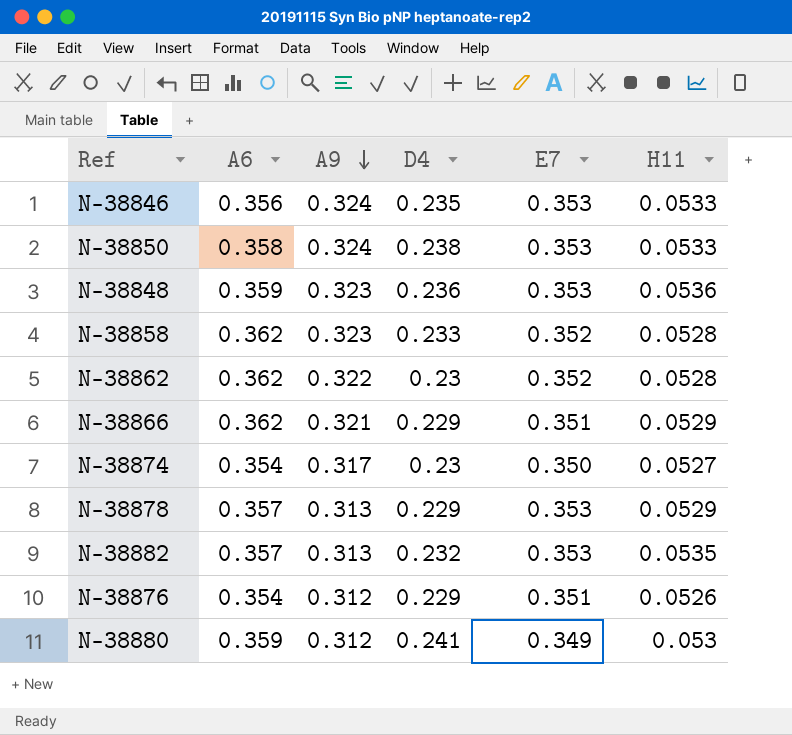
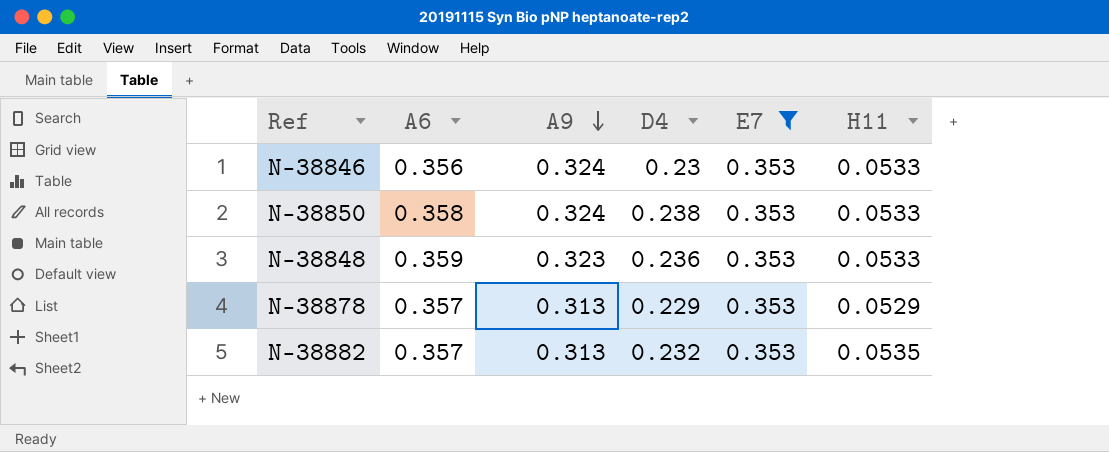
filter: none -> E7 = 0.353
N-38846 | D4: 0.235 -> 0.23
N-38848 | H11: 0.0536 -> 0.0533

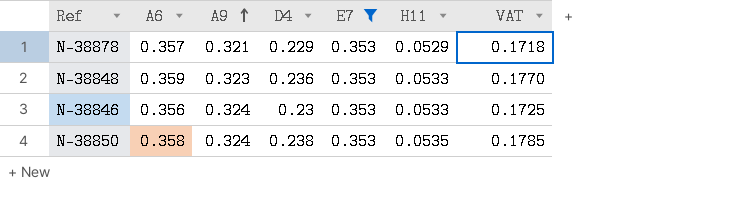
row order: A9 descending -> A9 ascending
column VAT | formula: none -> [D4] * 0.75
row N-38882: 0.357 | 0.313 | 0.232 | 0.353 | 0.0535 -> none
N-38878 | A9: 0.313 -> 0.321
N-38850 | H11: 0.0533 -> 0.0535

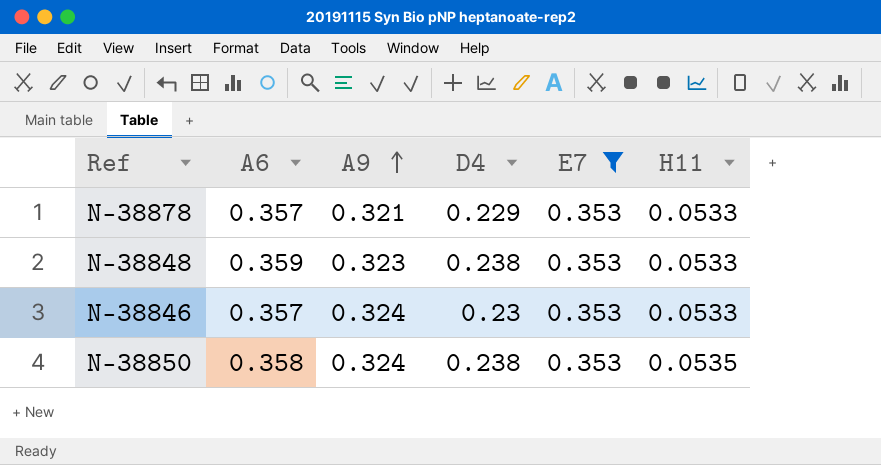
column VAT | formula: [D4] * 0.75 -> none
N-38878 | H11: 0.0529 -> 0.0533
N-38848 | D4: 0.236 -> 0.238
N-38846 | A6: 0.356 -> 0.357

